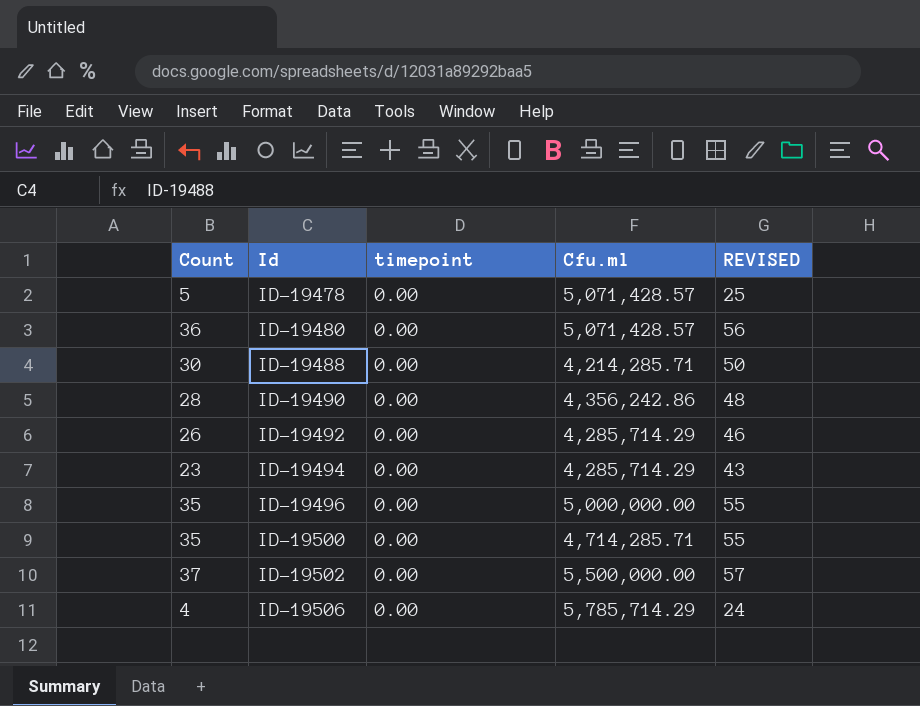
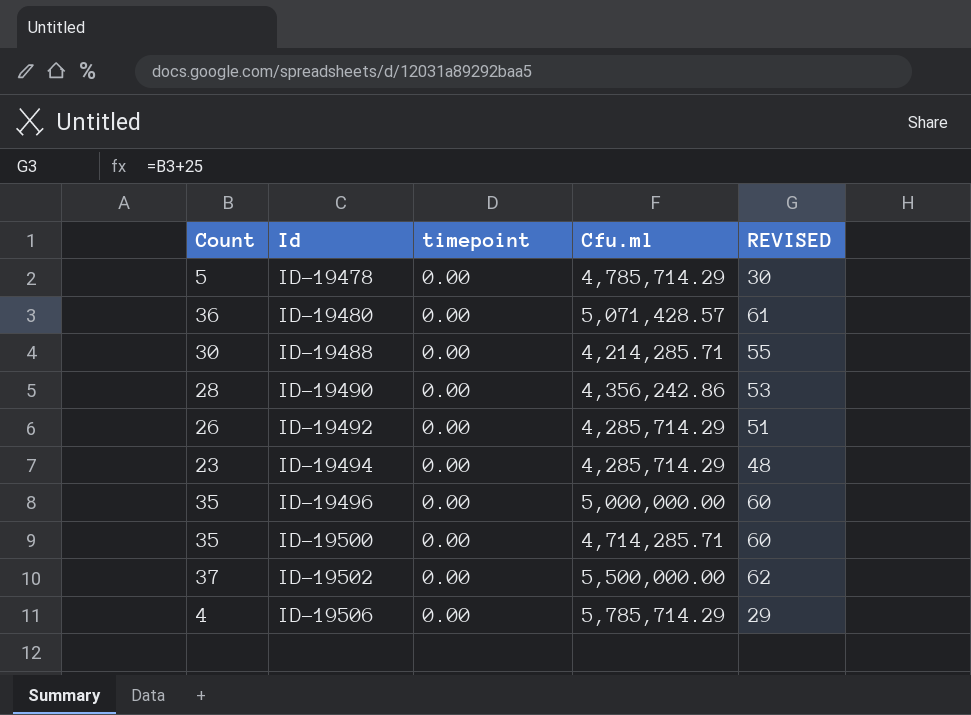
column REVISED | formula: [Count] + 20 -> [Count] + 25
ID-19478 | Cfu.ml: 5,071,428.57 -> 4,785,714.29

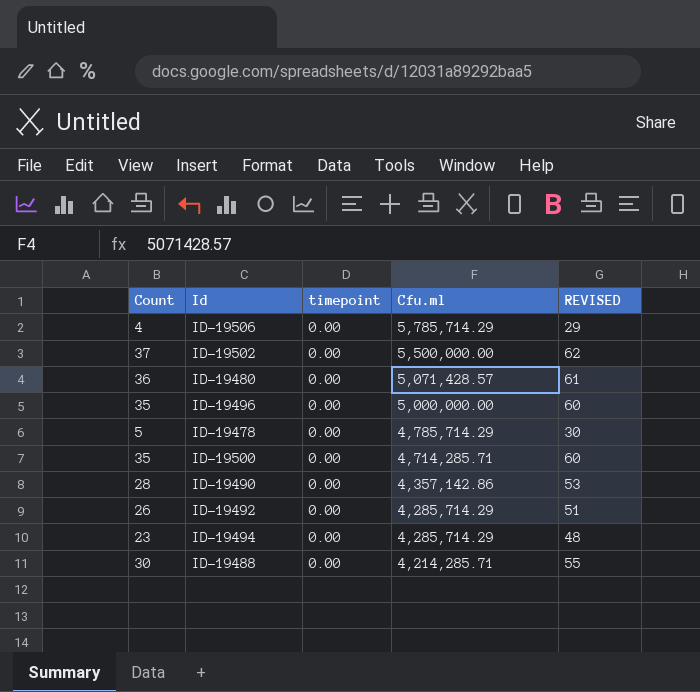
row order: Id ascending -> Cfu.ml descending
ID-19490 | Cfu.ml: 4,356,242.86 -> 4,357,142.86

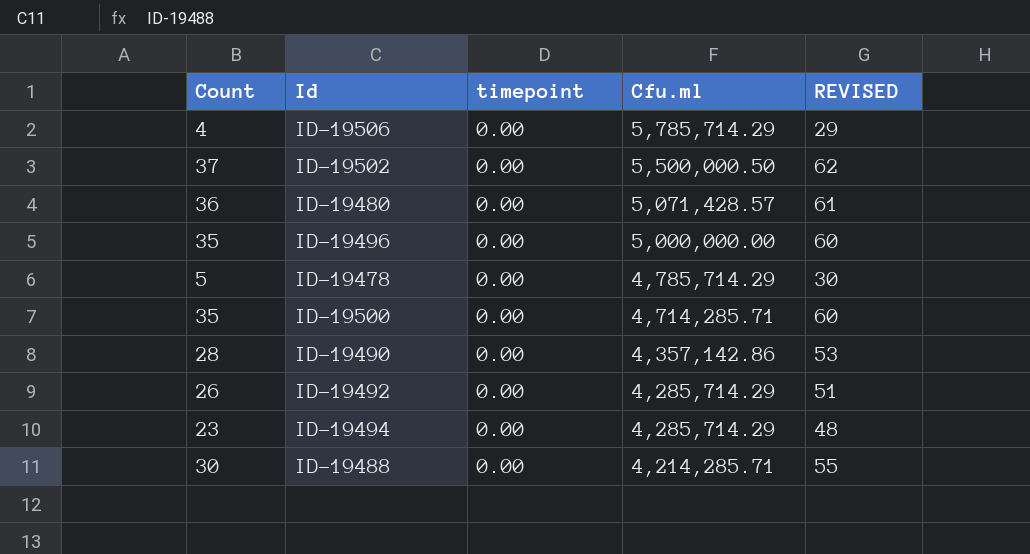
ID-19502 | Cfu.ml: 5,500,000.00 -> 5,500,000.50

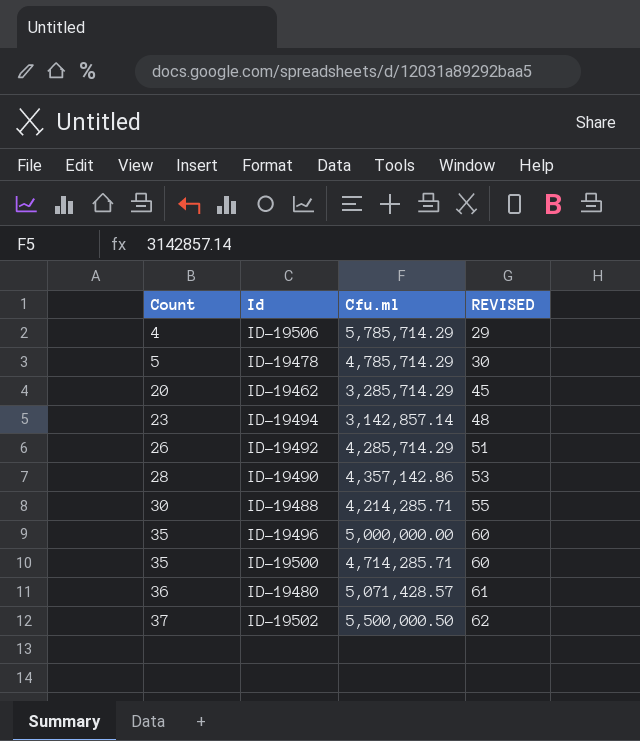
row order: Cfu.ml descending -> Count ascending
column timepoint | position: 3 -> none
row ID-19462: none -> 20 | 3,285,714.29 | 45
ID-19494 | Cfu.ml: 4,285,714.29 -> 3,142,857.14

